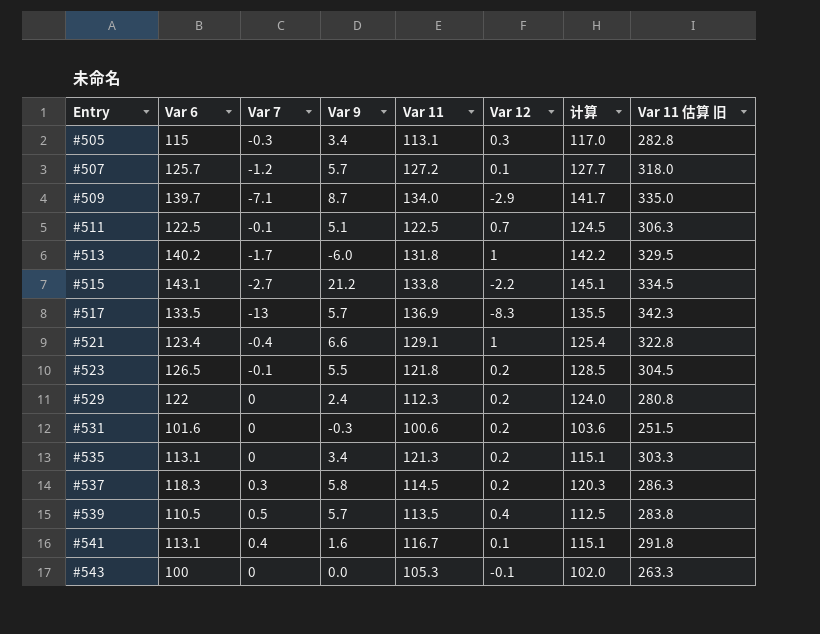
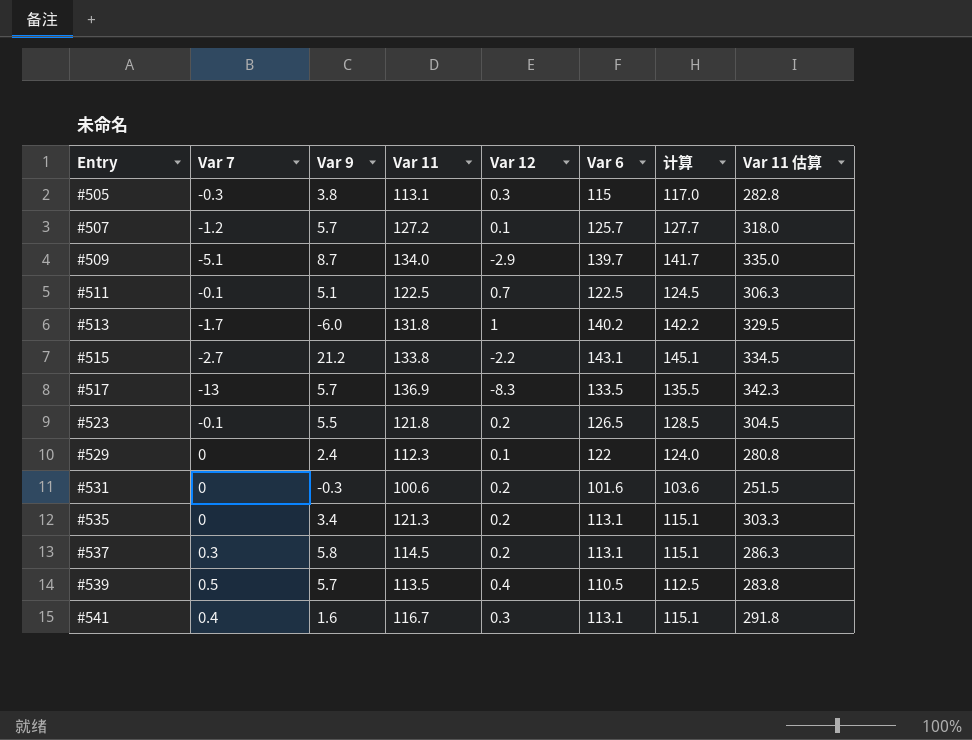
column Var 6 | position: 2 -> 6
column name: Var 11 估算 旧 -> Var 11 估算
row #521: 123.4 | -0.4 | 6.6 | 129.1 | 1 | 125.4 | 322.8 -> none
row #543: 100 | 0 | 0.0 | 105.3 | -0.1 | 102.0 | 263.3 -> none
#505 | Var 9: 3.4 -> 3.8
#509 | Var 7: -7.1 -> -5.1
#529 | Var 12: 0.2 -> 0.1
#537 | Var 6: 118.3 -> 113.1
#537 | 计算: 120.3 -> 115.1
#541 | Var 12: 0.1 -> 0.3

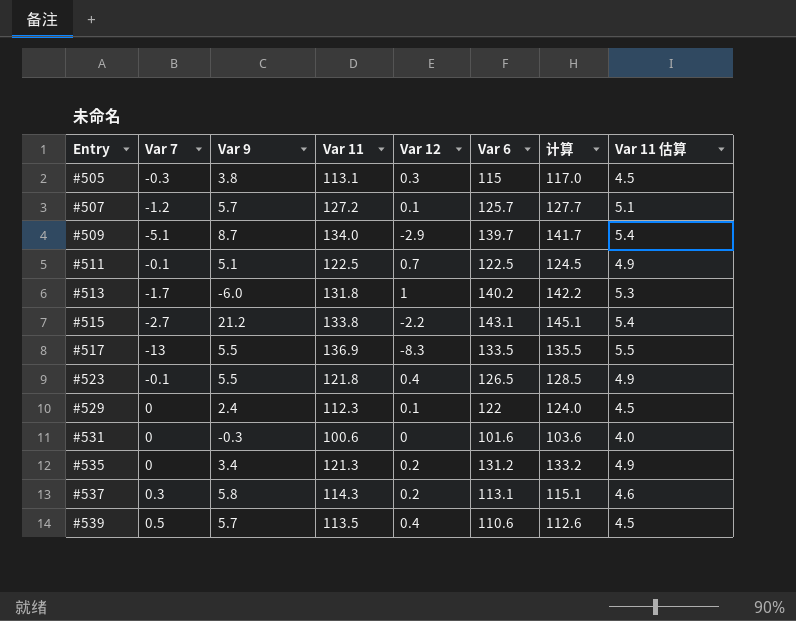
column Var 11 估算 | formula: [Var 11] * 2.5 -> [Var 11] * 0.04
row #541: 0.4 | 1.6 | 116.7 | 0.3 | 113.1 | 115.1 | 291.8 -> none
#517 | Var 9: 5.7 -> 5.5
#523 | Var 12: 0.2 -> 0.4
#531 | Var 12: 0.2 -> 0
#535 | Var 6: 113.1 -> 131.2
#535 | 计算: 115.1 -> 133.2
#537 | Var 11: 114.5 -> 114.3
#539 | Var 6: 110.5 -> 110.6
#539 | 计算: 112.5 -> 112.6

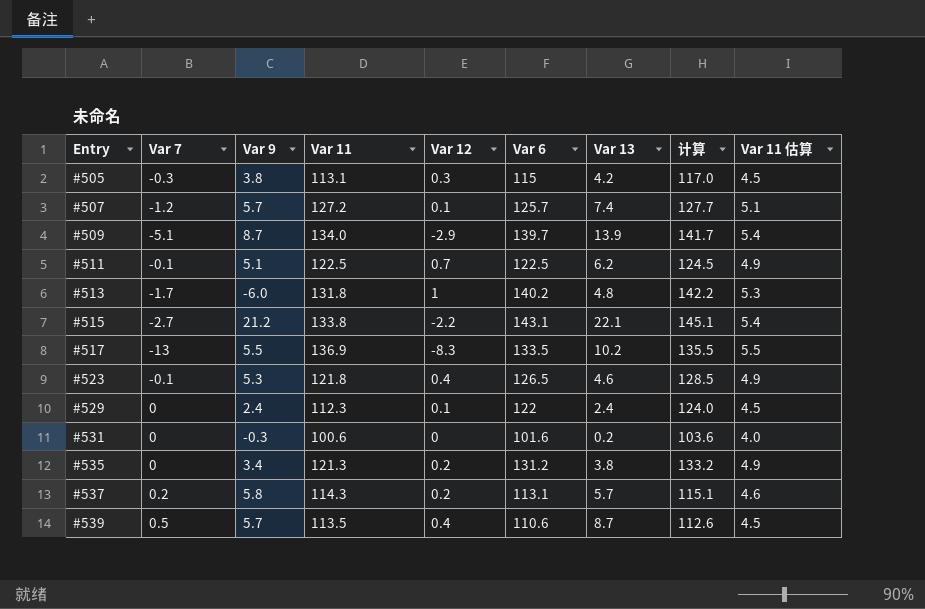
column Var 13 | position: none -> 7
#523 | Var 9: 5.5 -> 5.3
#537 | Var 7: 0.3 -> 0.2

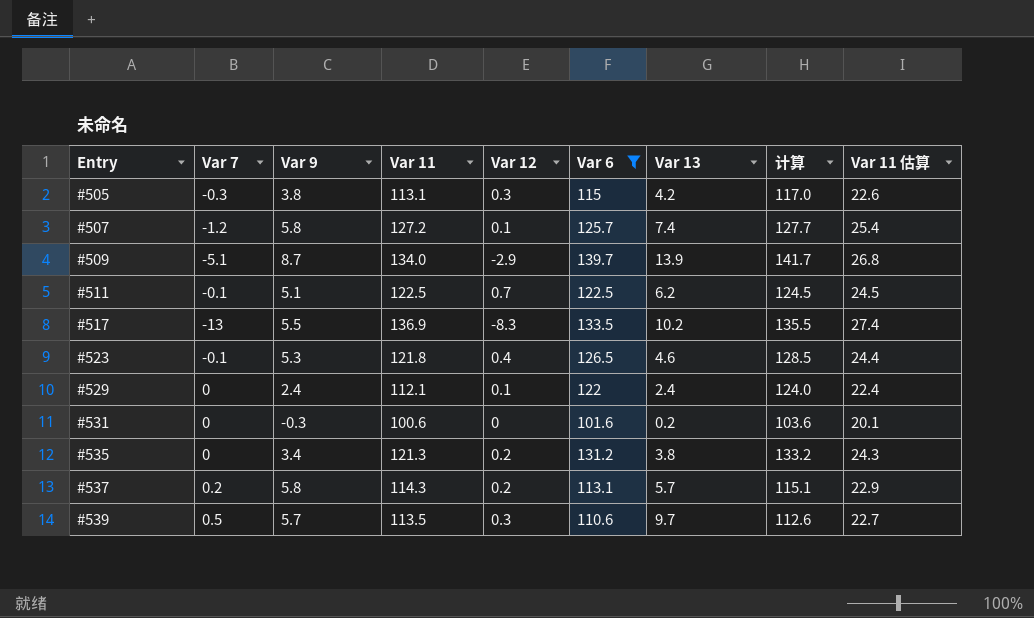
filter: none -> Var 6 <= 139.7
column Var 11 估算 | formula: [Var 11] * 0.04 -> [Var 11] * 0.2
#507 | Var 9: 5.7 -> 5.8
#529 | Var 11: 112.3 -> 112.1
#539 | Var 12: 0.4 -> 0.3
#539 | Var 13: 8.7 -> 9.7

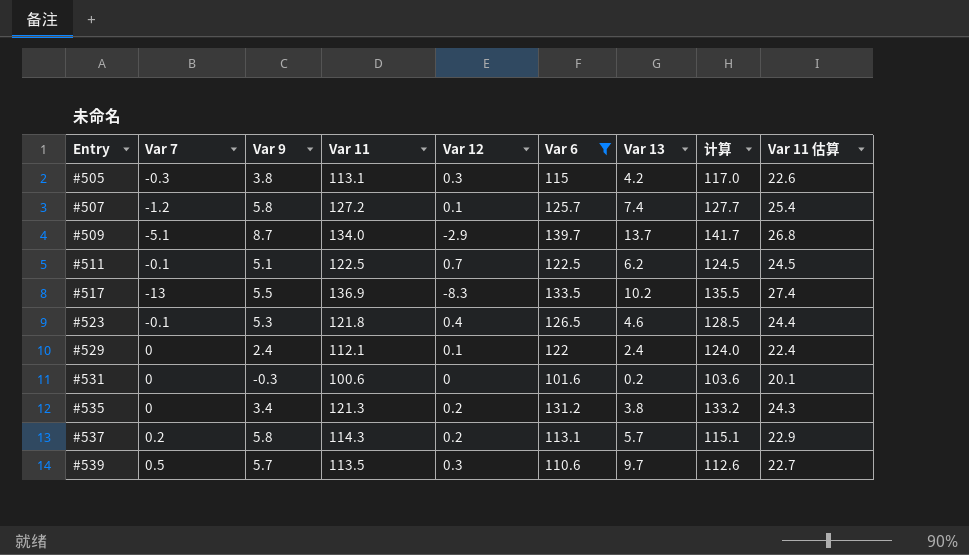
#509 | Var 13: 13.9 -> 13.7

